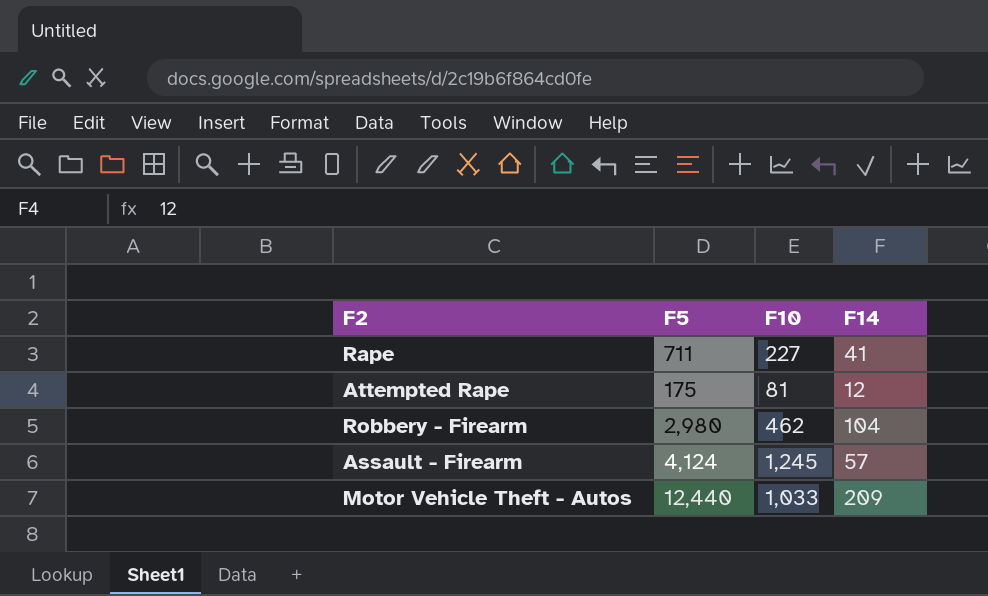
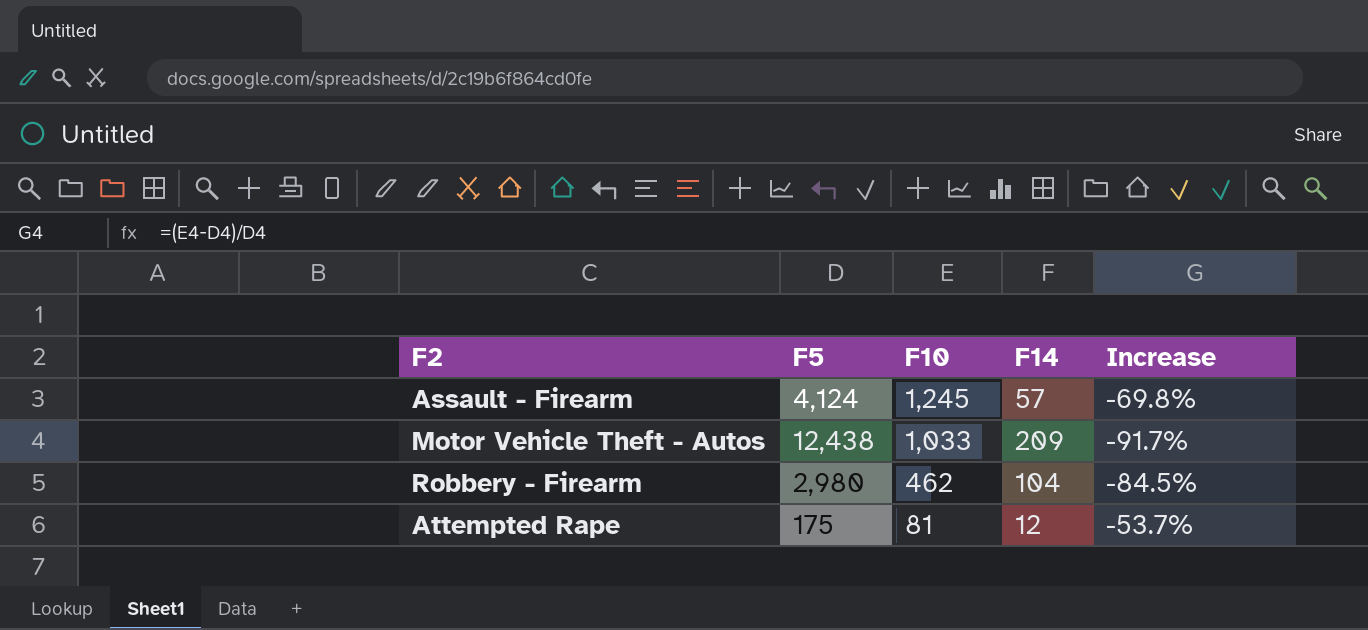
row order: none -> F10 descending
column Increase | formula: none -> ([F10] - [F5]) / [F5]
row Rape: 711 | 227 | 41 -> none
Motor Vehicle Theft - Autos | F5: 12,440 -> 12,438

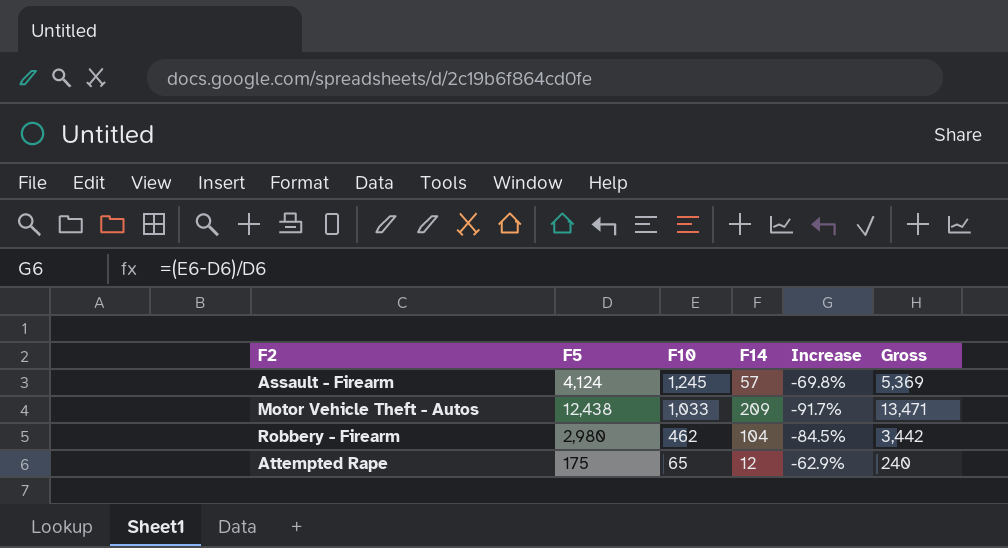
column Gross | formula: none -> [F5] + [F10]
Attempted Rape | F10: 81 -> 65
Attempted Rape | Increase: -53.7% -> -62.9%

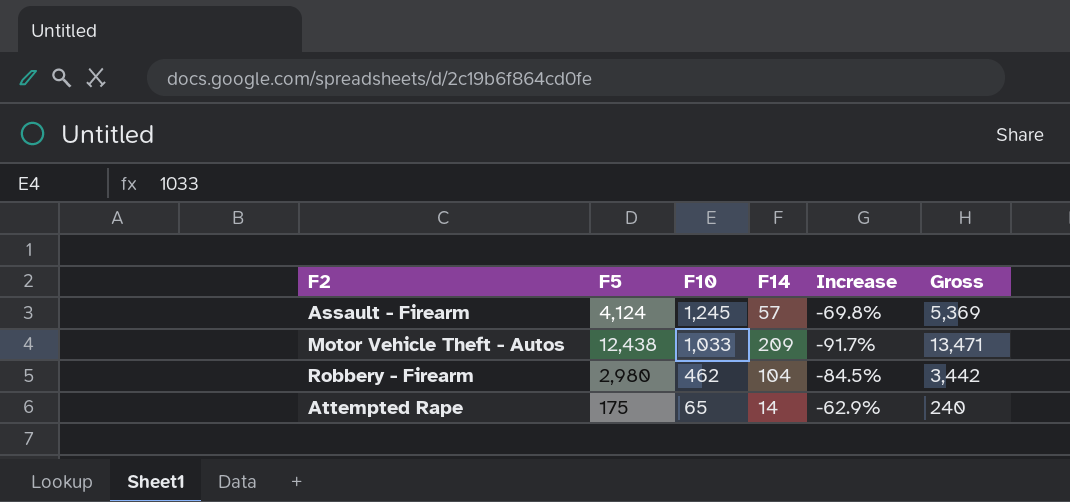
Attempted Rape | F14: 12 -> 14

